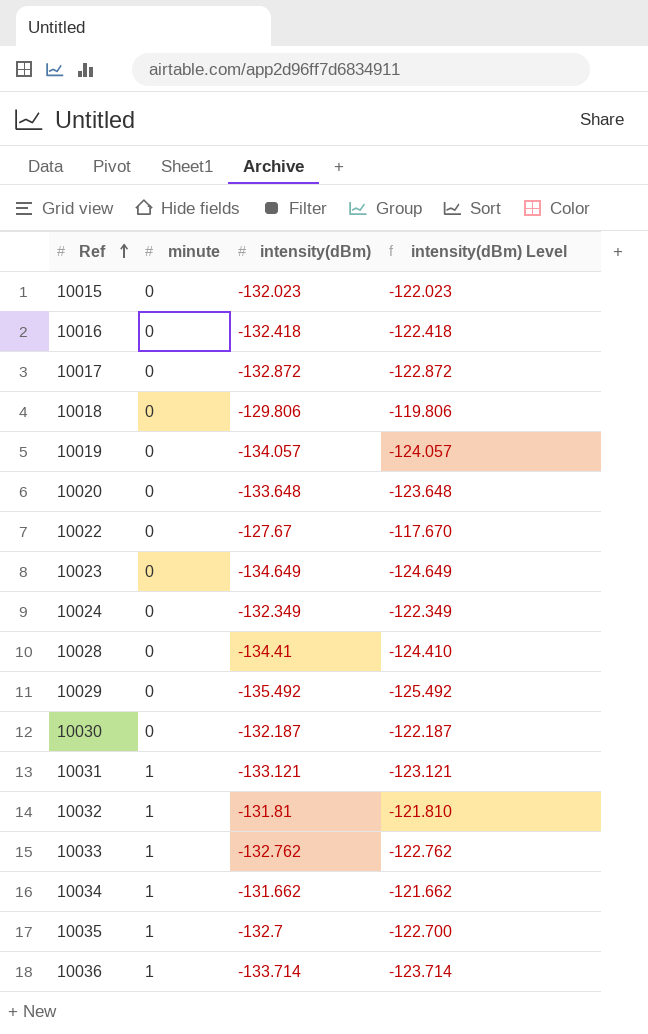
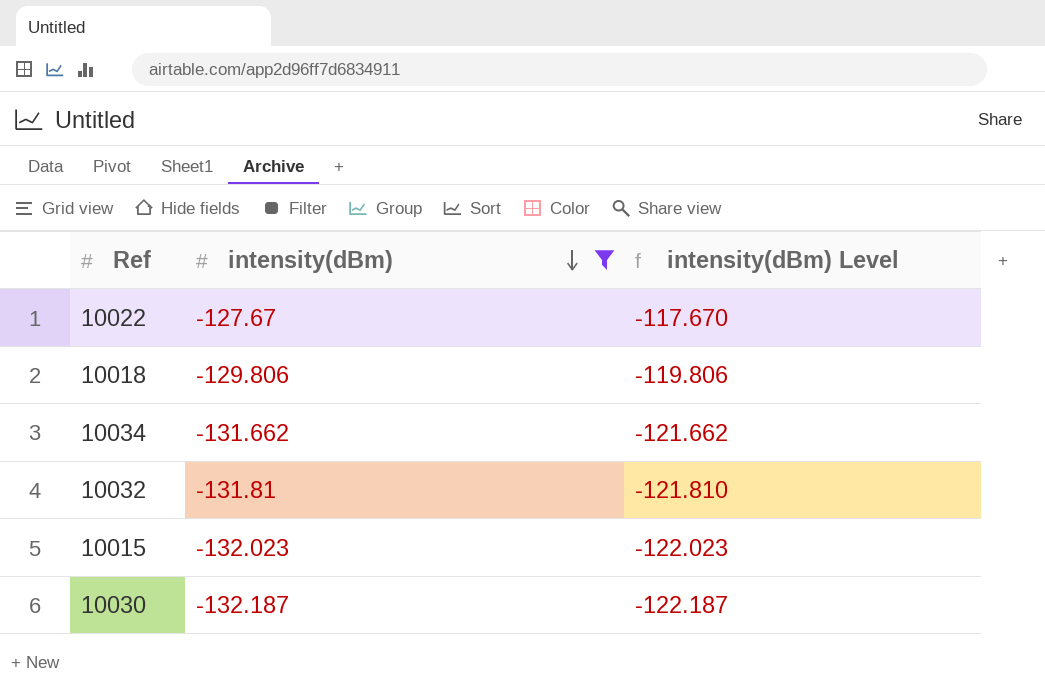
filter: none -> intensity(dBm) >= -132.187
row order: Ref ascending -> intensity(dBm) descending
column minute | position: 2 -> none

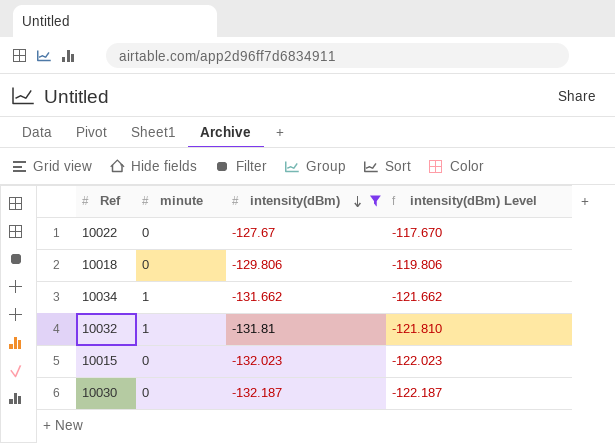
column minute | position: none -> 2

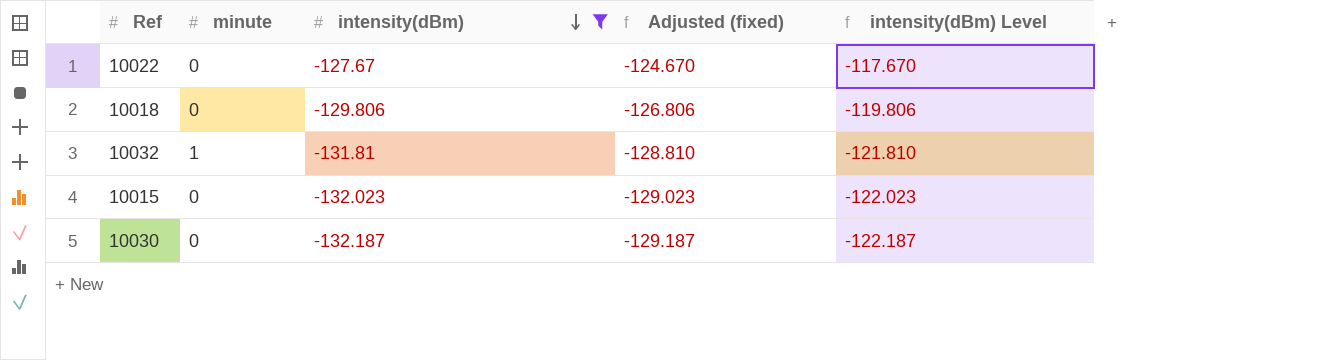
column Adjusted (fixed) | formula: none -> [intensity(dBm)] + 3
row 10034: 1 | -131.662 | -121.662 -> none

